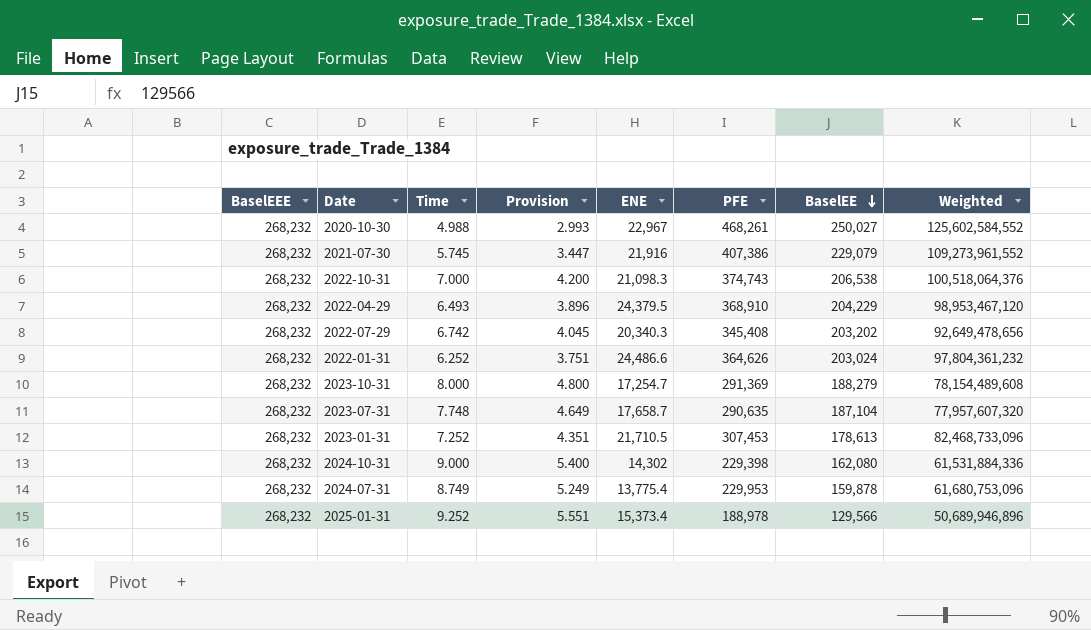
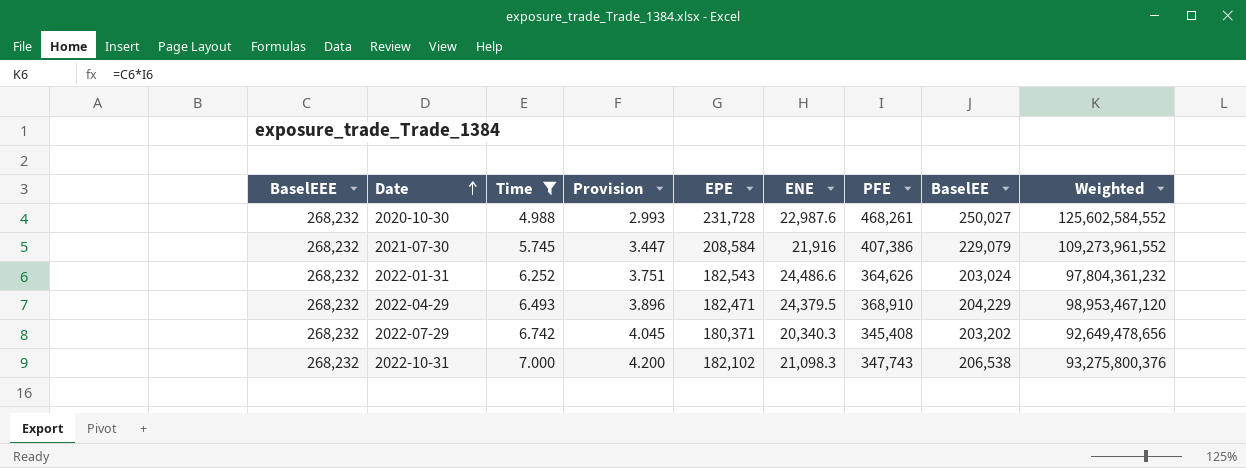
filter: none -> Time <= 7.000
row order: BaselEE descending -> Date ascending
column EPE | position: none -> 5
2020-10-30 | ENE: 22,967 -> 22,987.6
2022-10-31 | PFE: 374,743 -> 347,743
2022-10-31 | Weighted: 100,518,064,376 -> 93,275,800,376

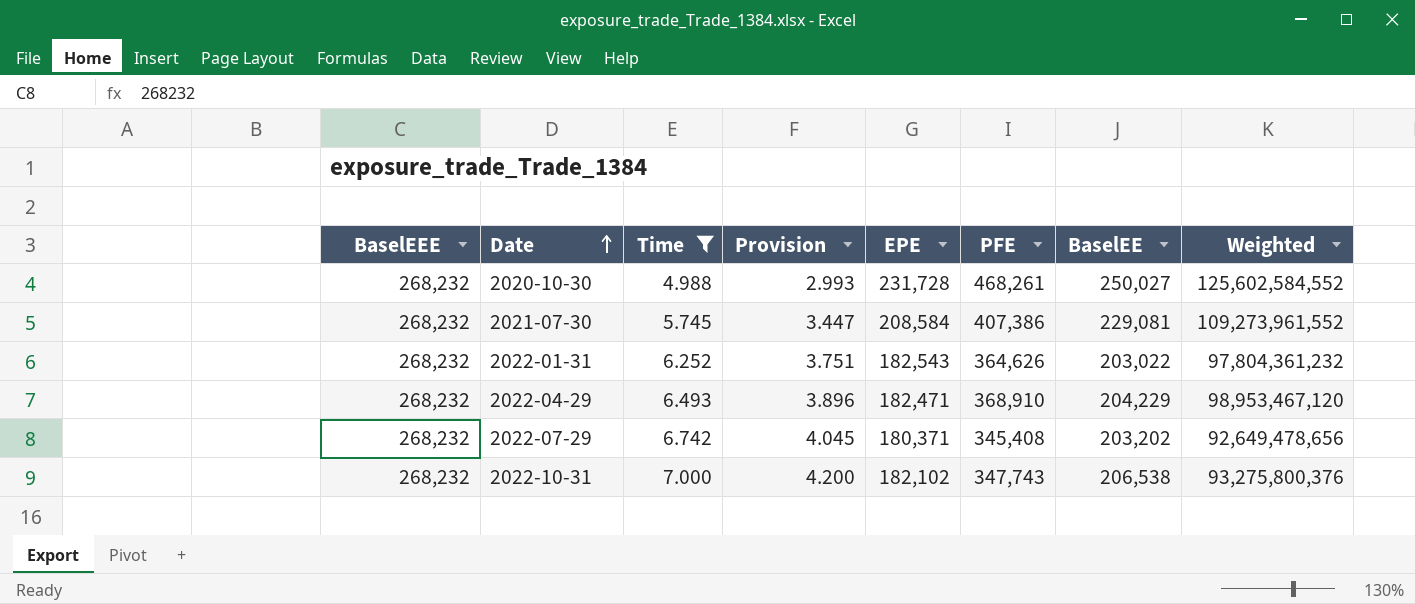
column ENE | position: 6 -> none
2021-07-30 | BaselEE: 229,079 -> 229,081
2022-01-31 | BaselEE: 203,024 -> 203,022

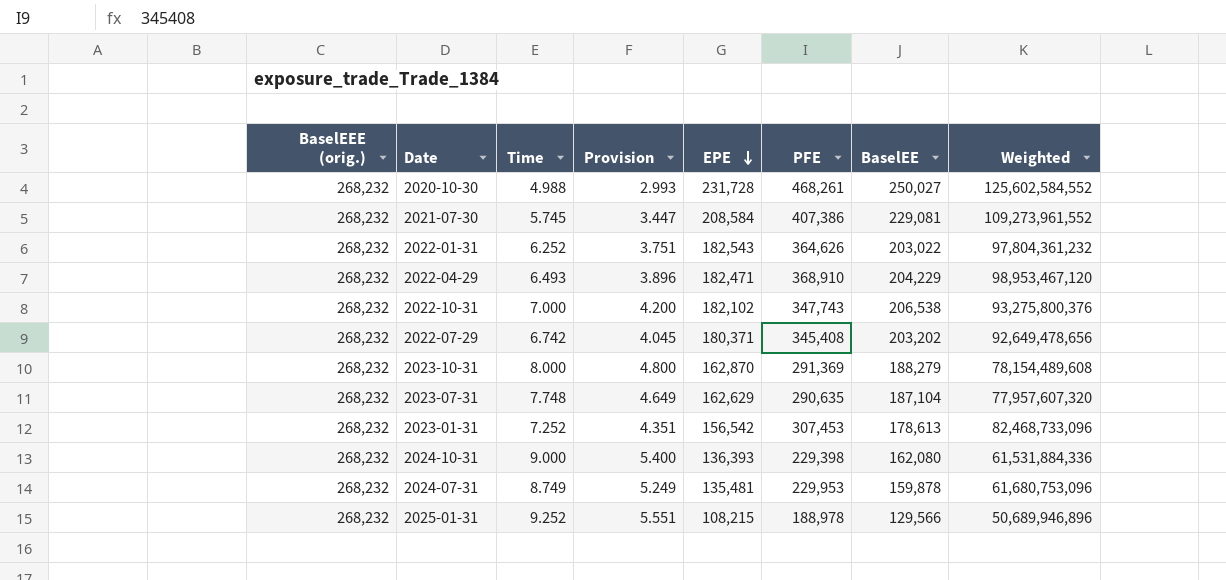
filter: Time <= 7.000 -> none
row order: Date ascending -> EPE descending
column name: BaselEEE -> BaselEEE (orig.)

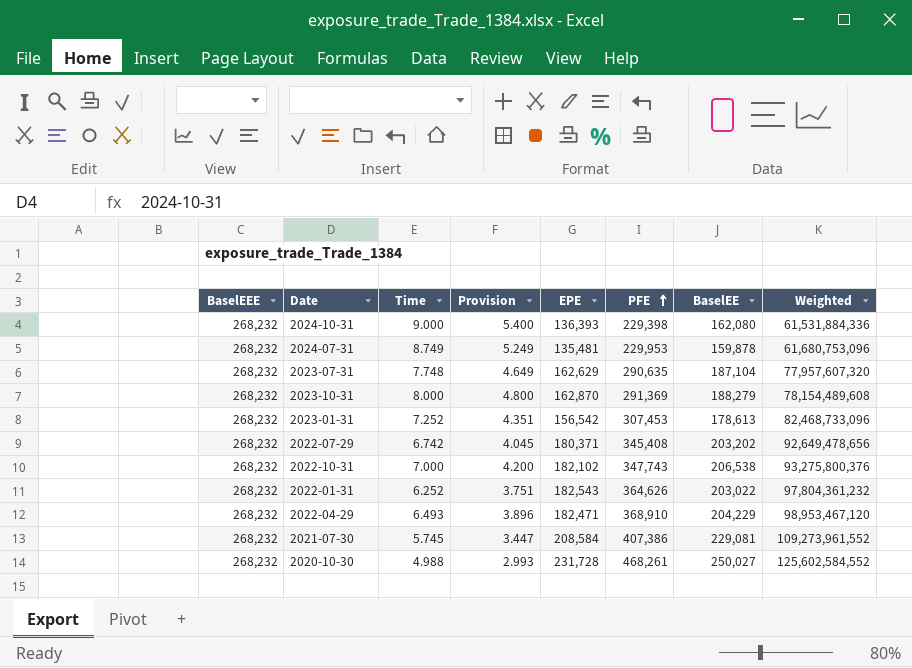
row order: EPE descending -> PFE ascending
column name: BaselEEE (orig.) -> BaselEEE
row 2025-01-31: 268,232 | 9.252 | 5.551 | 108,215 | 188,978 | 129,566 | 50,689,946,896 -> none

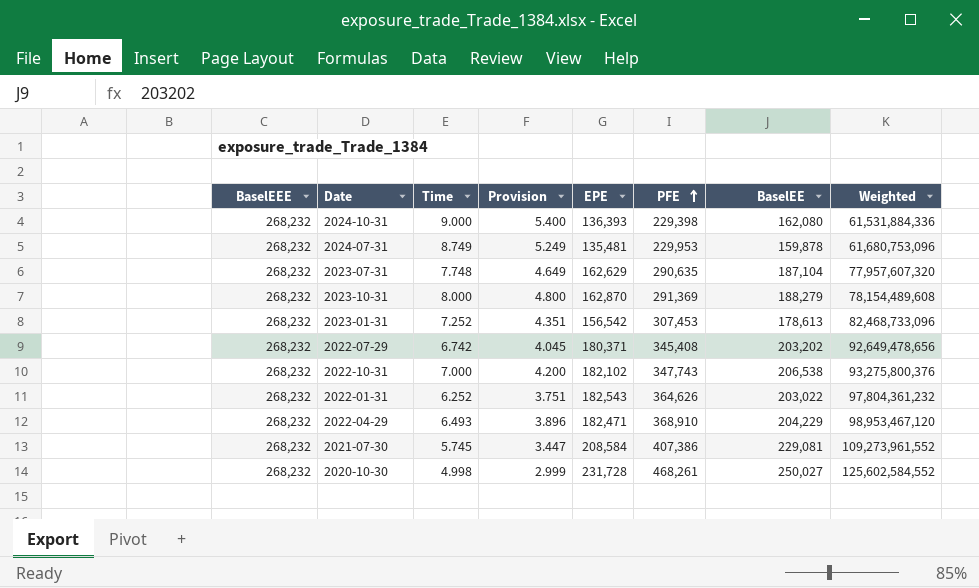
2020-10-30 | Time: 4.988 -> 4.998
2020-10-30 | Provision: 2.993 -> 2.999

